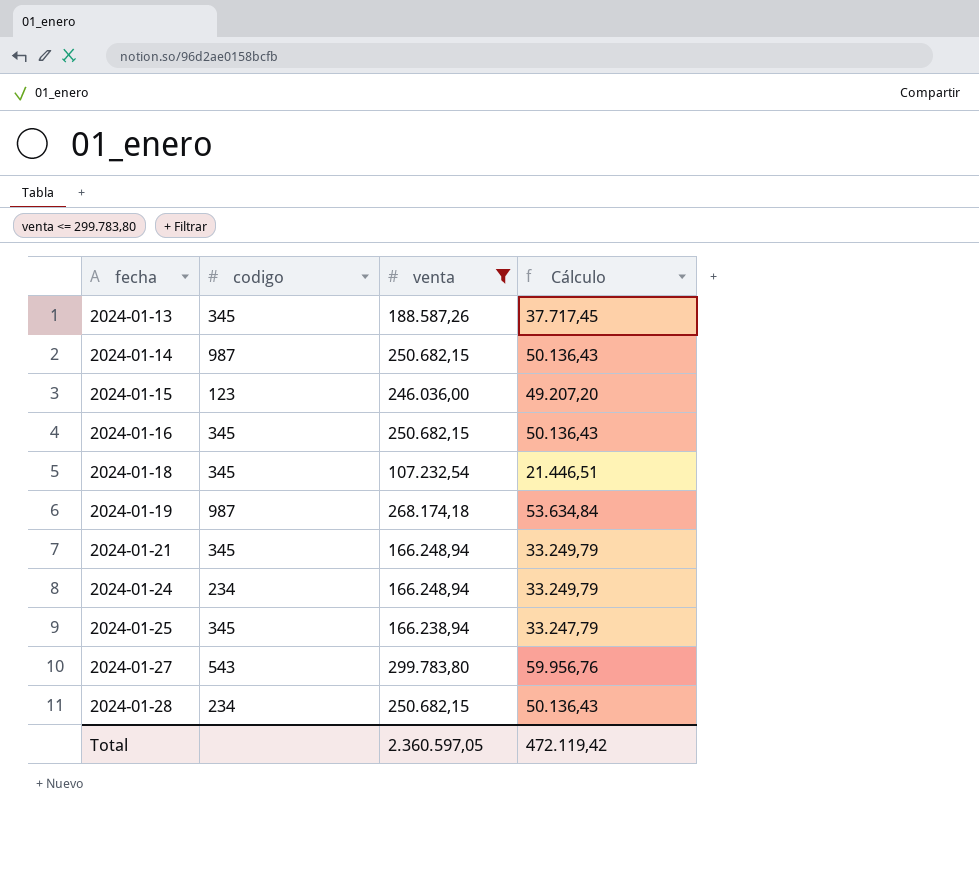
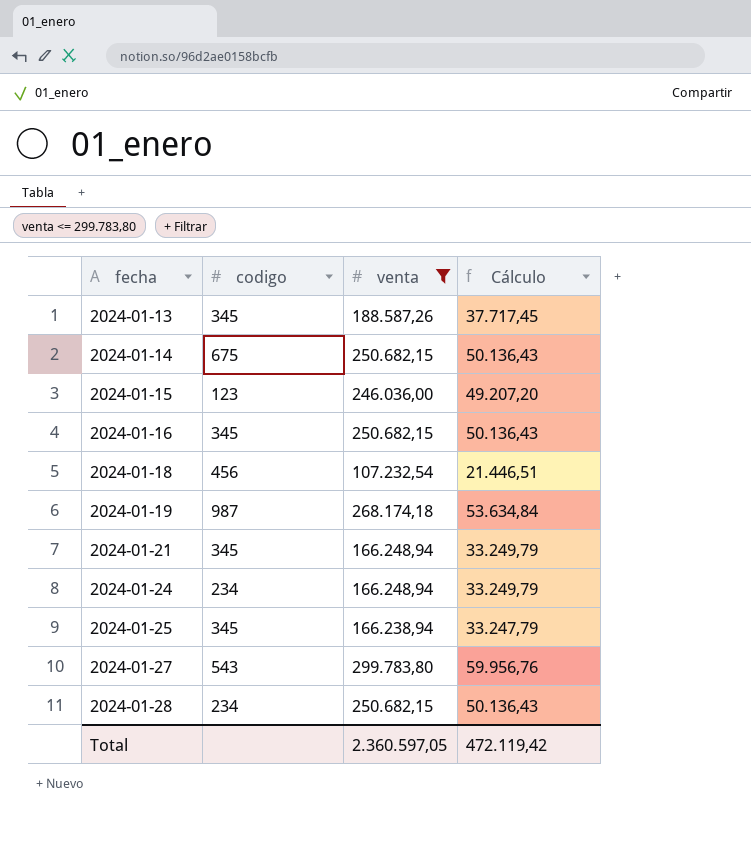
2024-01-14 | codigo: 987 -> 675
2024-01-18 | codigo: 345 -> 456

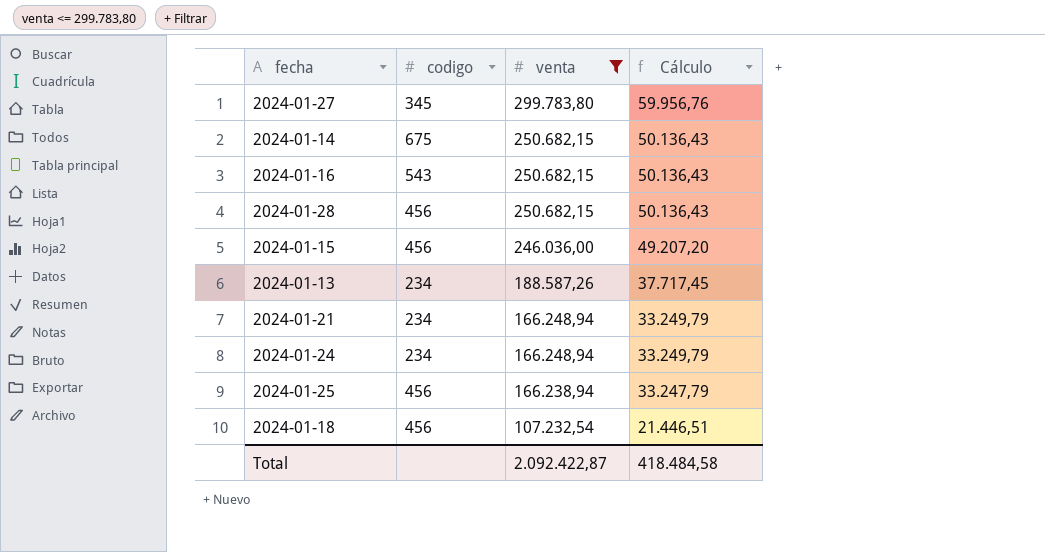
row order: fecha ascending -> venta descending
row 2024-01-19: 987 | 268.174,18 | 53.634,84 -> none
2024-01-27 | codigo: 543 -> 345
2024-01-16 | codigo: 345 -> 543
2024-01-28 | codigo: 234 -> 456
2024-01-15 | codigo: 123 -> 456
2024-01-13 | codigo: 345 -> 234
2024-01-21 | codigo: 345 -> 234
2024-01-25 | codigo: 345 -> 456
Total | venta: 2.360.597,05 -> 2.092.422,87
Total | Cálculo: 472.119,42 -> 418.484,58

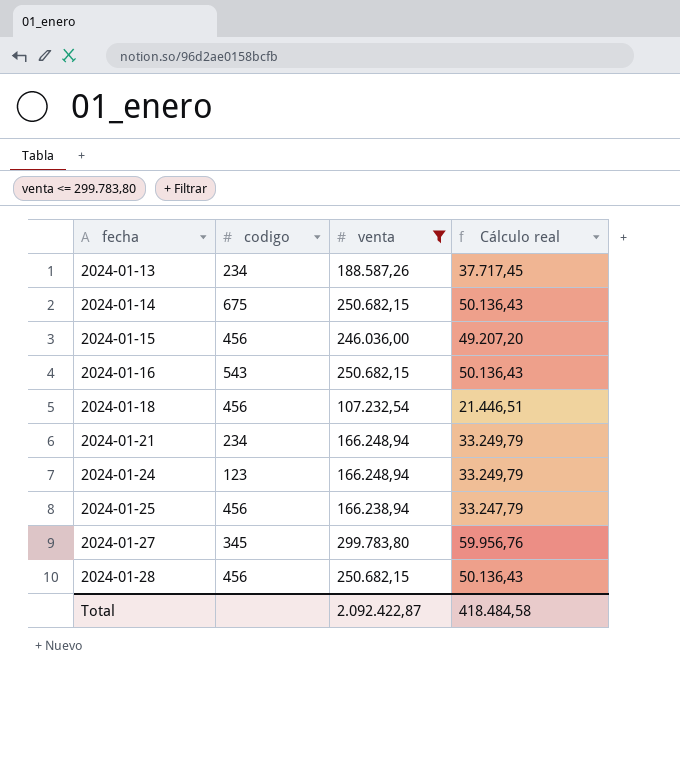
row order: venta descending -> fecha ascending
column name: Cálculo -> Cálculo real
2024-01-24 | codigo: 234 -> 123

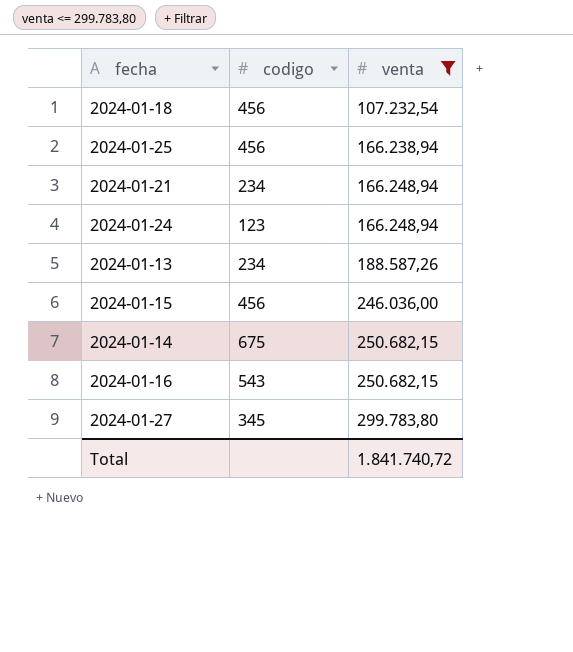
row order: fecha ascending -> venta ascending
column Cálculo real | formula: [venta] * 0,2 -> none
row 2024-01-28: 456 | 250.682,15 | 50.136,43 -> none
Total | venta: 2.092.422,87 -> 1.841.740,72

